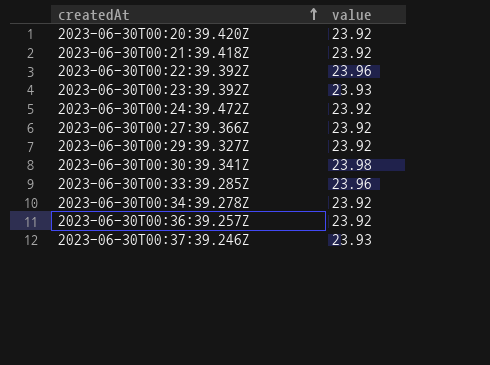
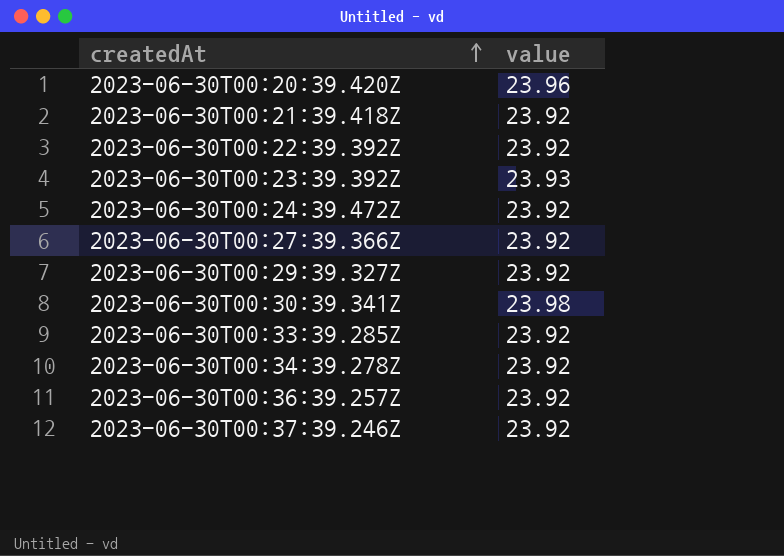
2023-06-30T00:20:39.420Z | value: 23.92 -> 23.96
2023-06-30T00:22:39.392Z | value: 23.96 -> 23.92
2023-06-30T00:33:39.285Z | value: 23.96 -> 23.92
2023-06-30T00:37:39.246Z | value: 23.93 -> 23.92

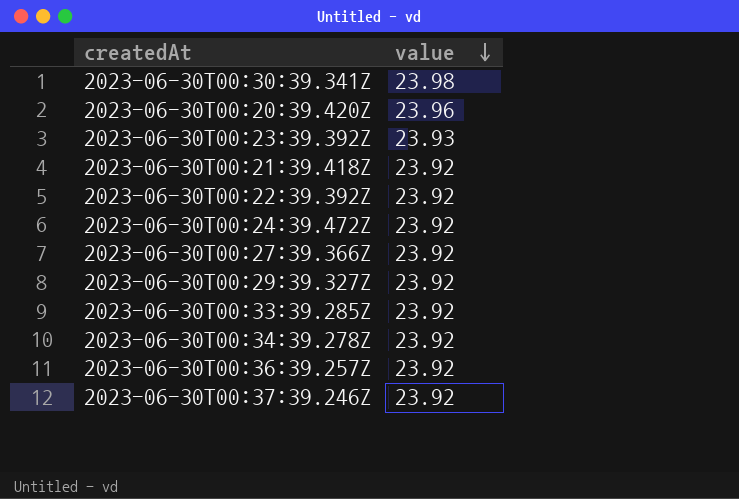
row order: createdAt ascending -> value descending

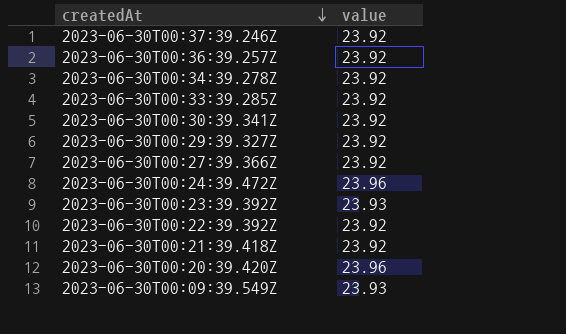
row order: value descending -> createdAt descending
2023-06-30T00:30:39.341Z | value: 23.98 -> 23.92
2023-06-30T00:24:39.472Z | value: 23.92 -> 23.96
row 2023-06-30T00:09:39.549Z: none -> 23.93

